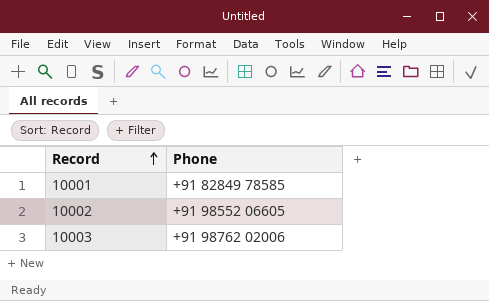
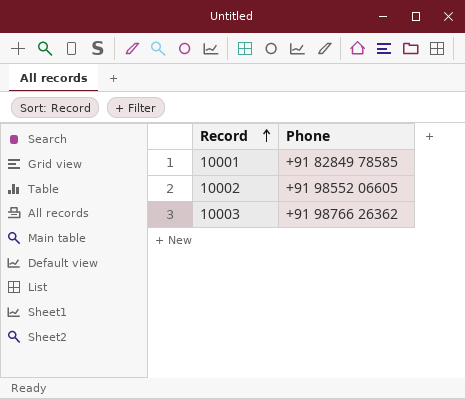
10003 | Phone: +91 98762 02006 -> +91 98766 26362

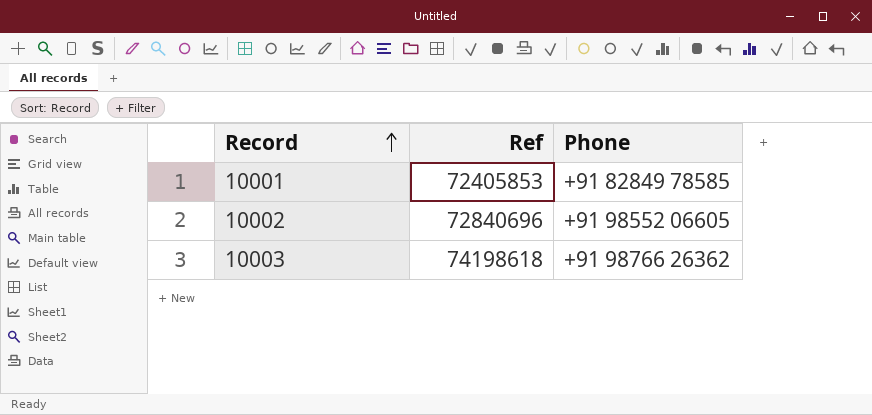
column Ref | position: none -> 2

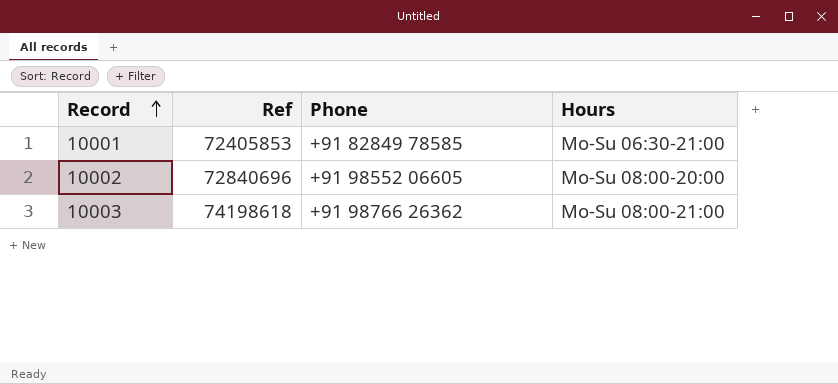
column Hours | position: none -> 4

